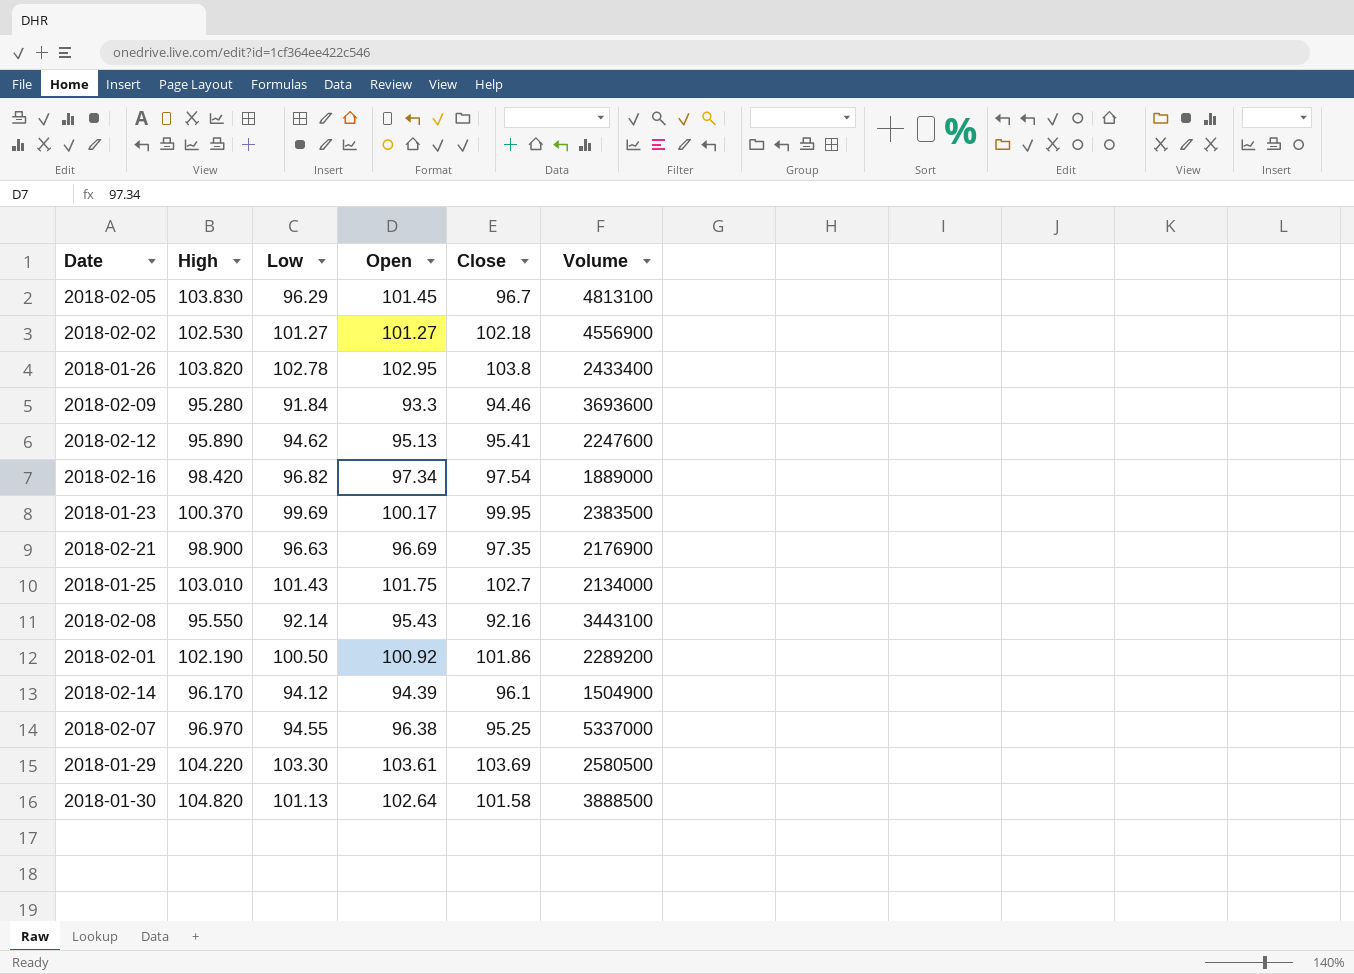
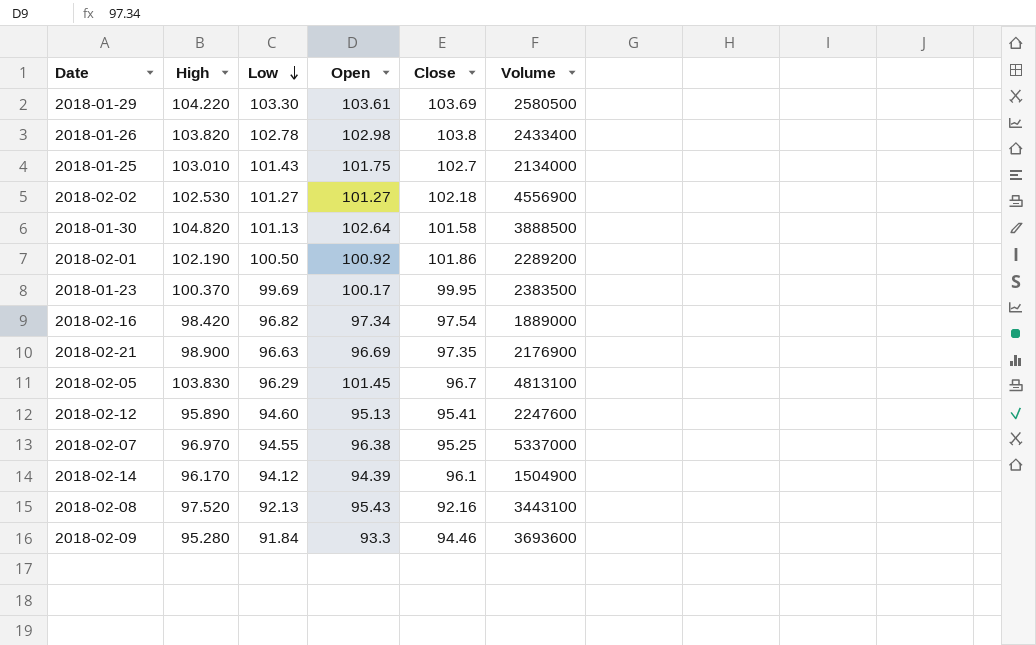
row order: none -> Low descending
2018-01-26 | Open: 102.95 -> 102.98
2018-02-12 | Low: 94.62 -> 94.60
2018-02-08 | High: 95.550 -> 97.520
2018-02-08 | Low: 92.14 -> 92.13

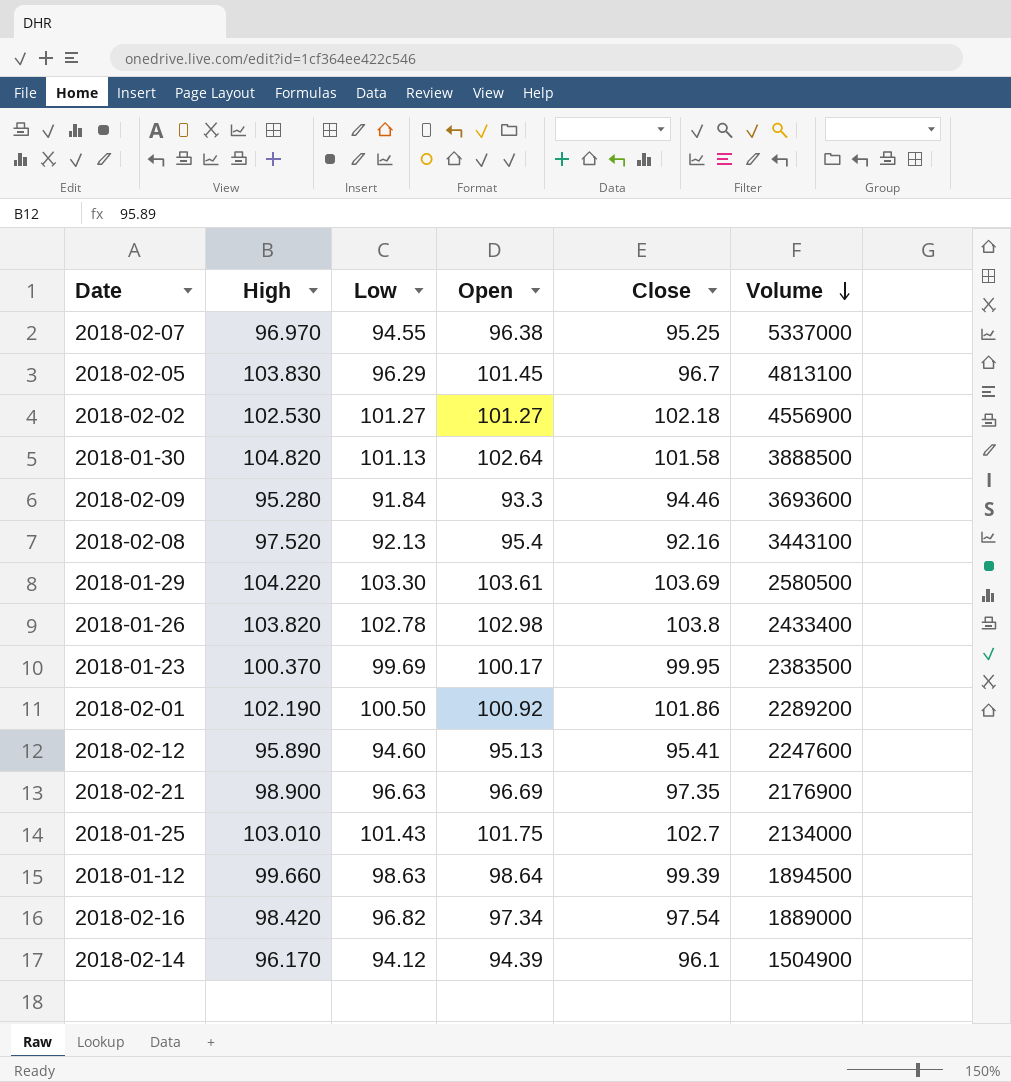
row order: Low descending -> Volume descending
2018-02-08 | Open: 95.43 -> 95.4
row 2018-01-12: none -> 99.660 | 98.63 | 98.64 | 99.39 | 1894500

